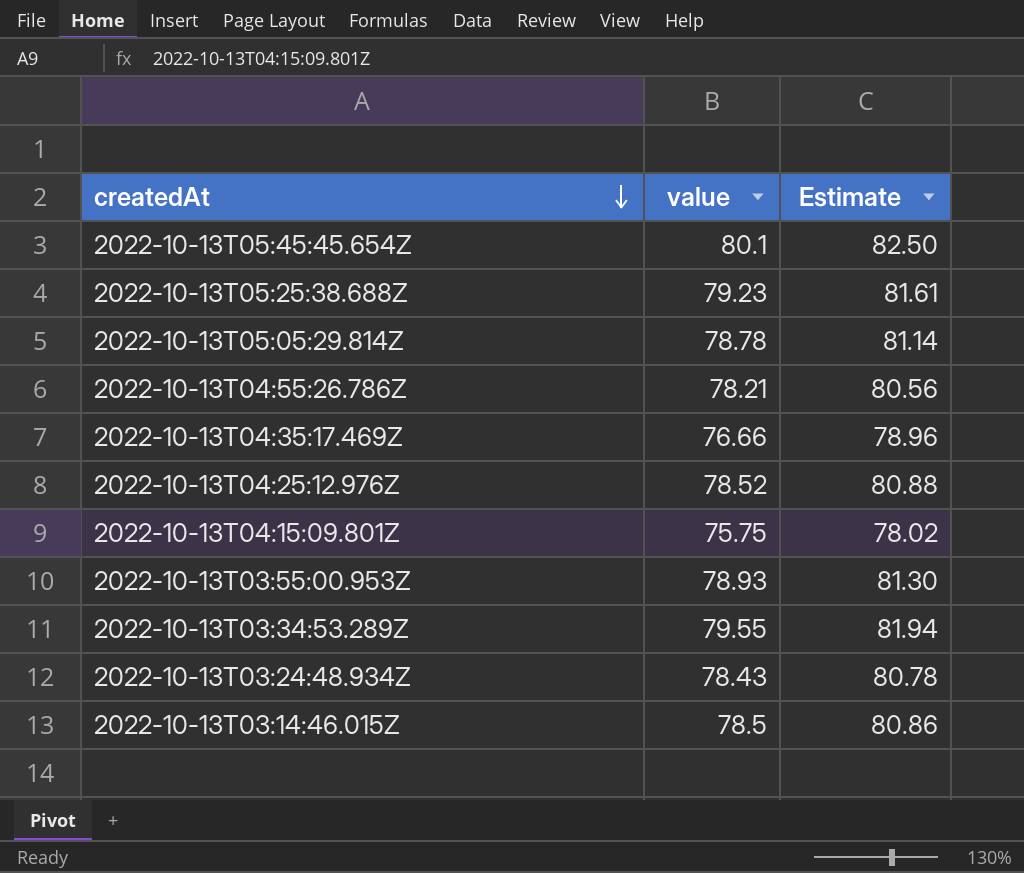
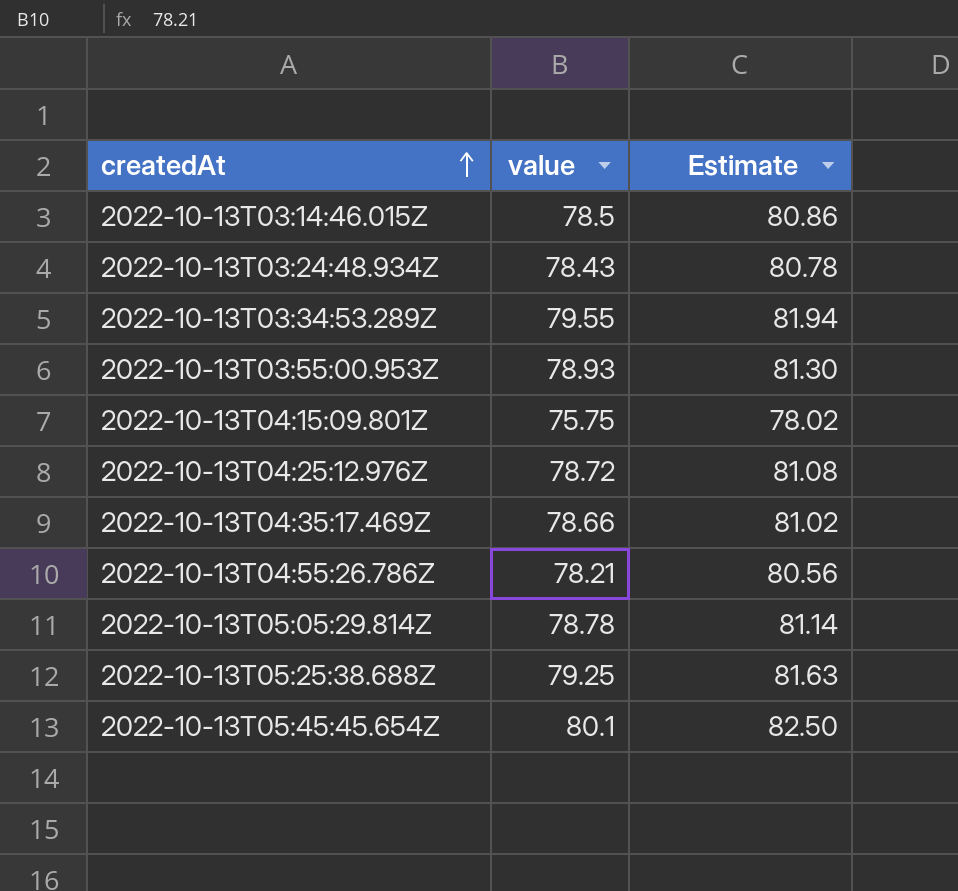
row order: createdAt descending -> createdAt ascending
2022-10-13T04:25:12.976Z | value: 78.52 -> 78.72
2022-10-13T04:25:12.976Z | Estimate: 80.88 -> 81.08
2022-10-13T04:35:17.469Z | value: 76.66 -> 78.66
2022-10-13T04:35:17.469Z | Estimate: 78.96 -> 81.02
2022-10-13T05:25:38.688Z | value: 79.23 -> 79.25
2022-10-13T05:25:38.688Z | Estimate: 81.61 -> 81.63

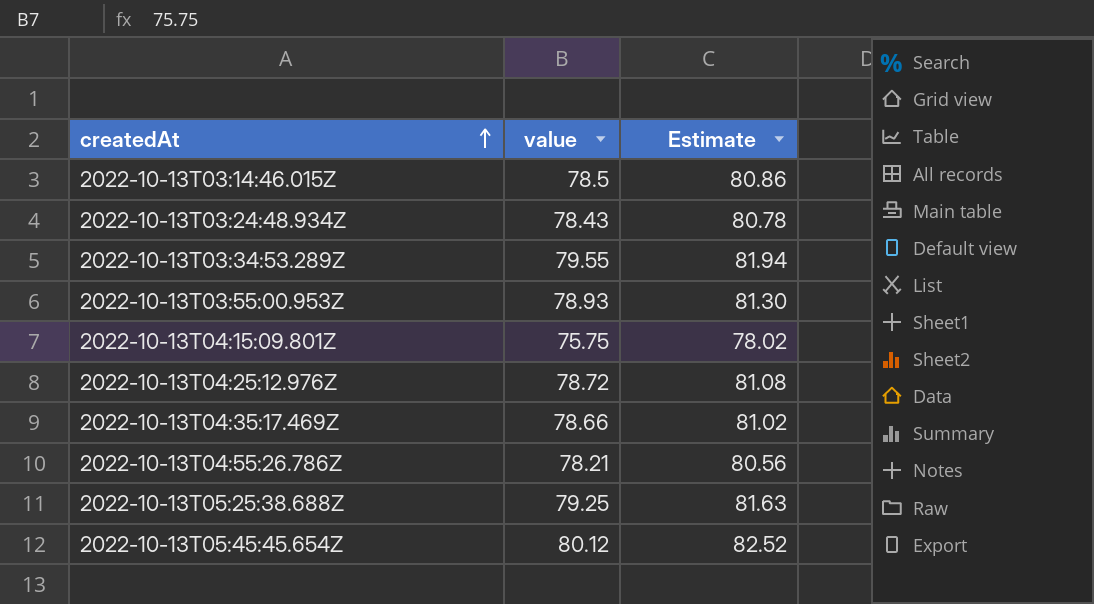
row 2022-10-13T05:05:29.814Z: 78.78 | 81.14 -> none
2022-10-13T05:45:45.654Z | value: 80.1 -> 80.12
2022-10-13T05:45:45.654Z | Estimate: 82.50 -> 82.52

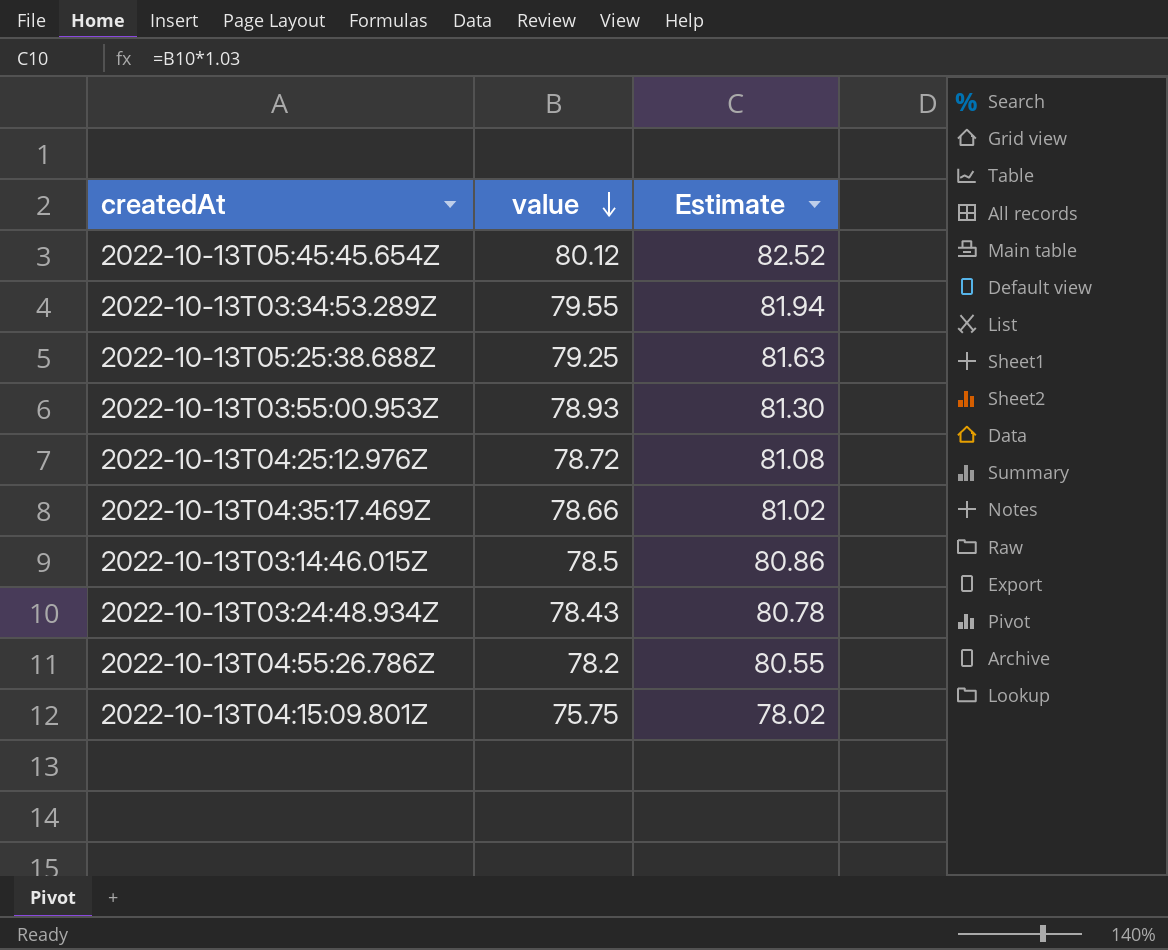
row order: createdAt ascending -> value descending
2022-10-13T04:55:26.786Z | value: 78.21 -> 78.2
2022-10-13T04:55:26.786Z | Estimate: 80.56 -> 80.55

